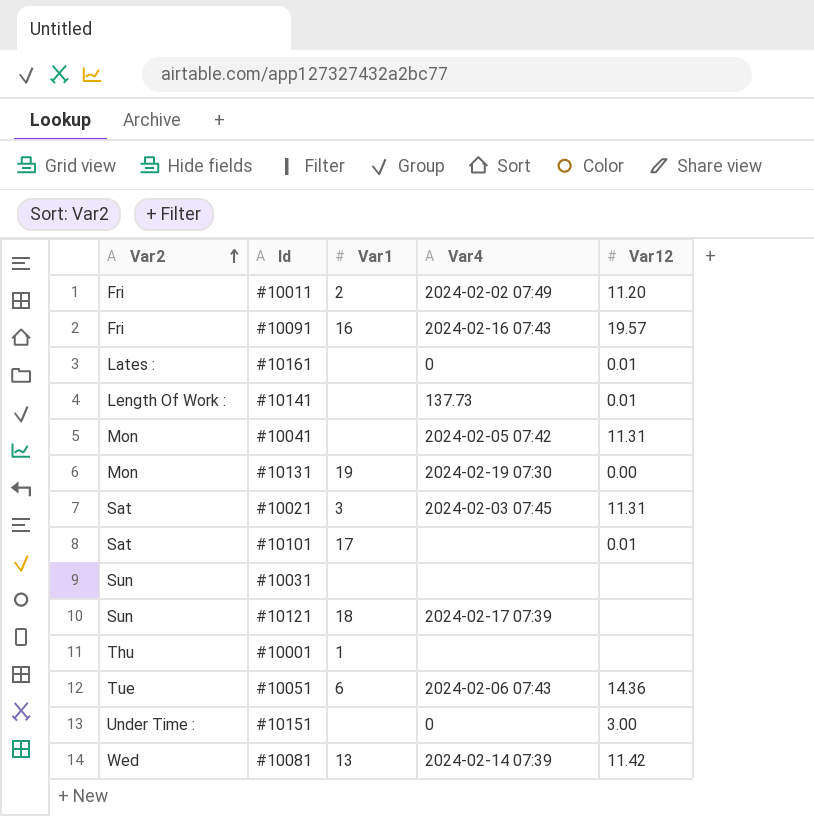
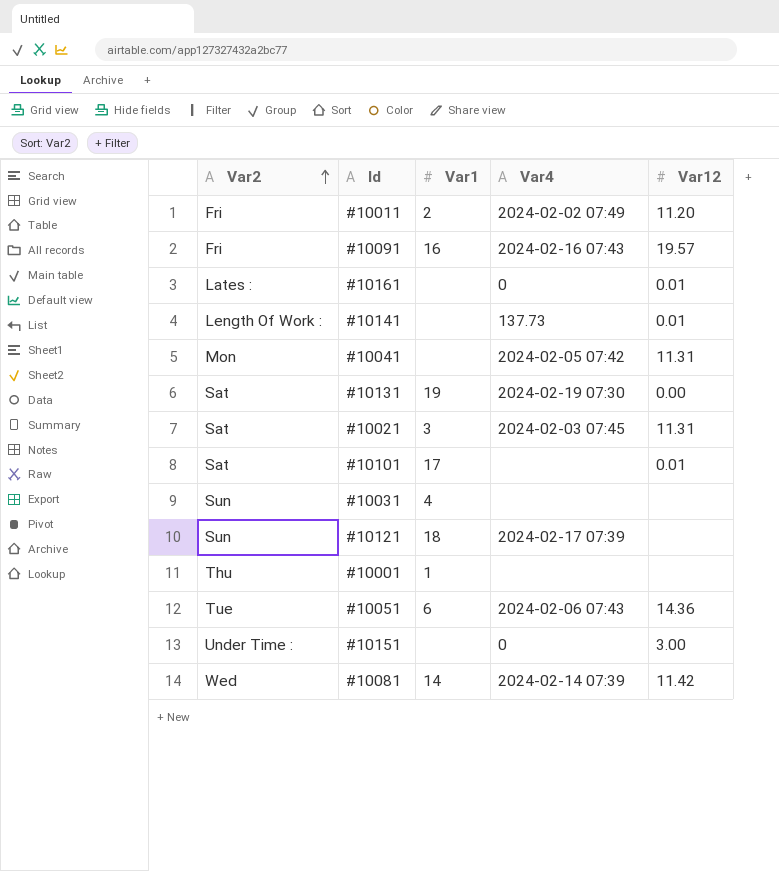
#10131 | Var2: Mon -> Sat
#10031 | Var1: none -> 4
#10081 | Var1: 13 -> 14

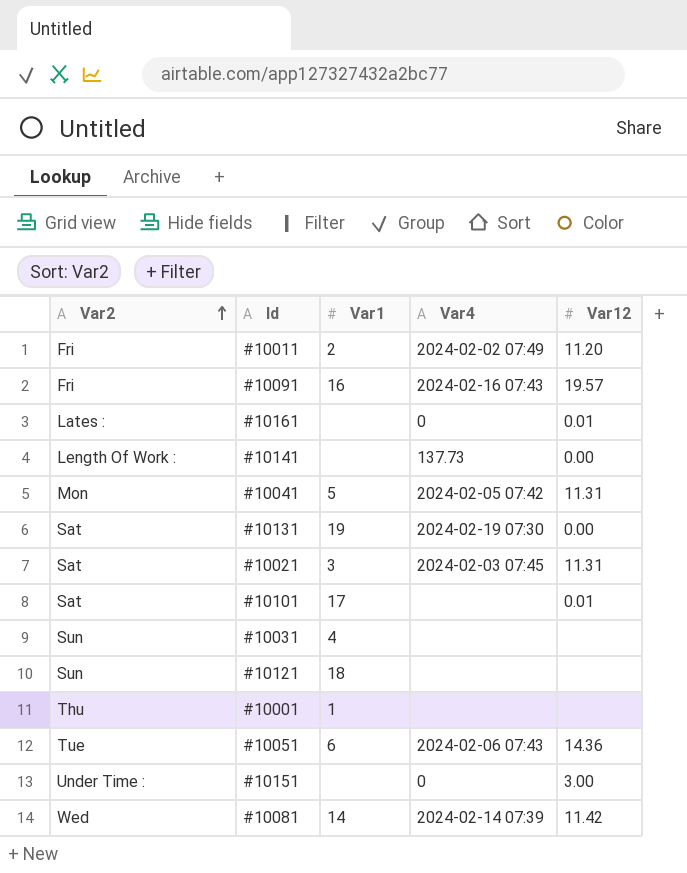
#10141 | Var12: 0.01 -> 0.00
#10041 | Var1: none -> 5
#10121 | Var4: 2024-02-17 07:39 -> none

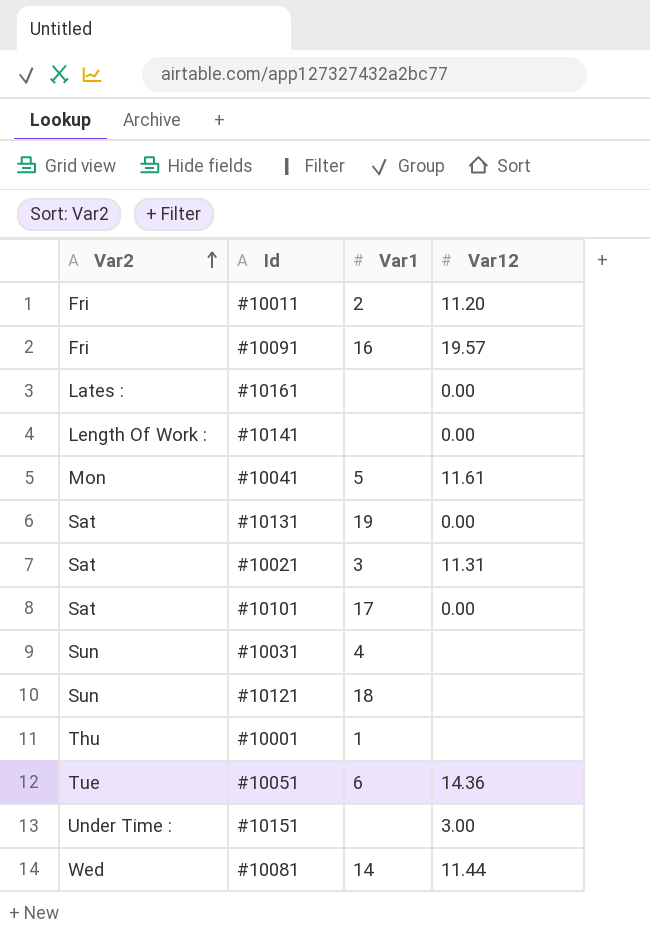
column Var4 | position: 4 -> none
#10161 | Var12: 0.01 -> 0.00
#10041 | Var12: 11.31 -> 11.61
#10101 | Var12: 0.01 -> 0.00
#10081 | Var12: 11.42 -> 11.44

